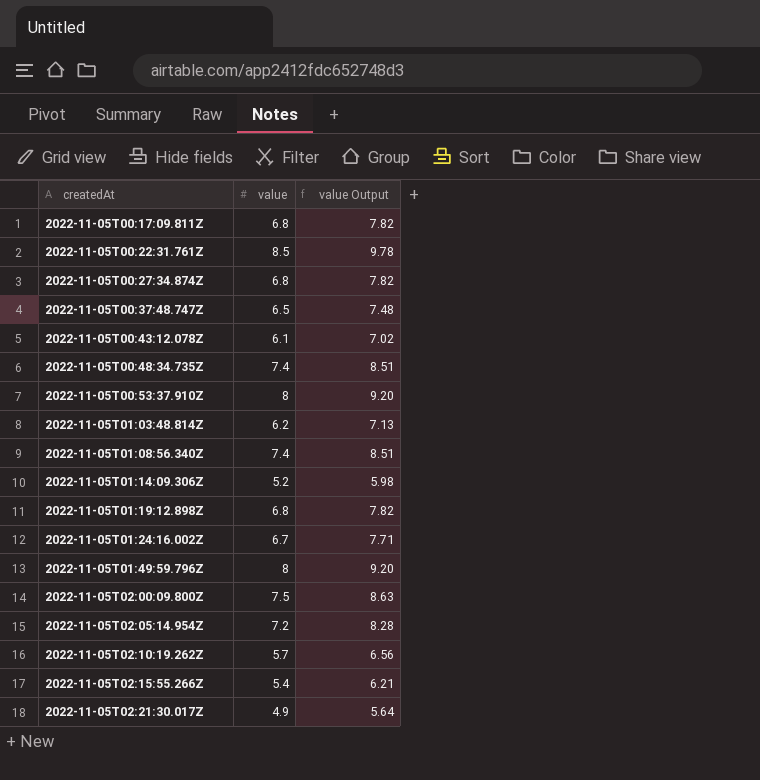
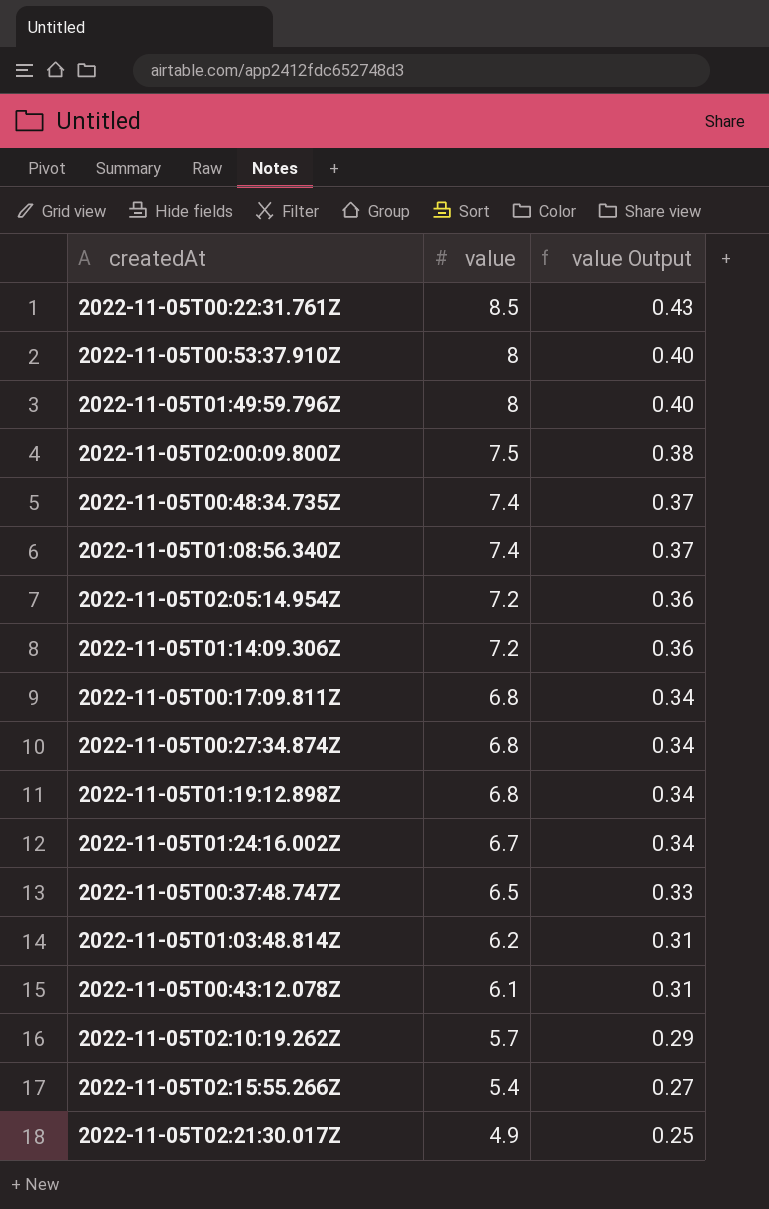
row order: createdAt ascending -> value descending
column value Output | formula: [value] * 1.15 -> [value] * 0.05
2022-11-05T01:14:09.306Z | value: 5.2 -> 7.2

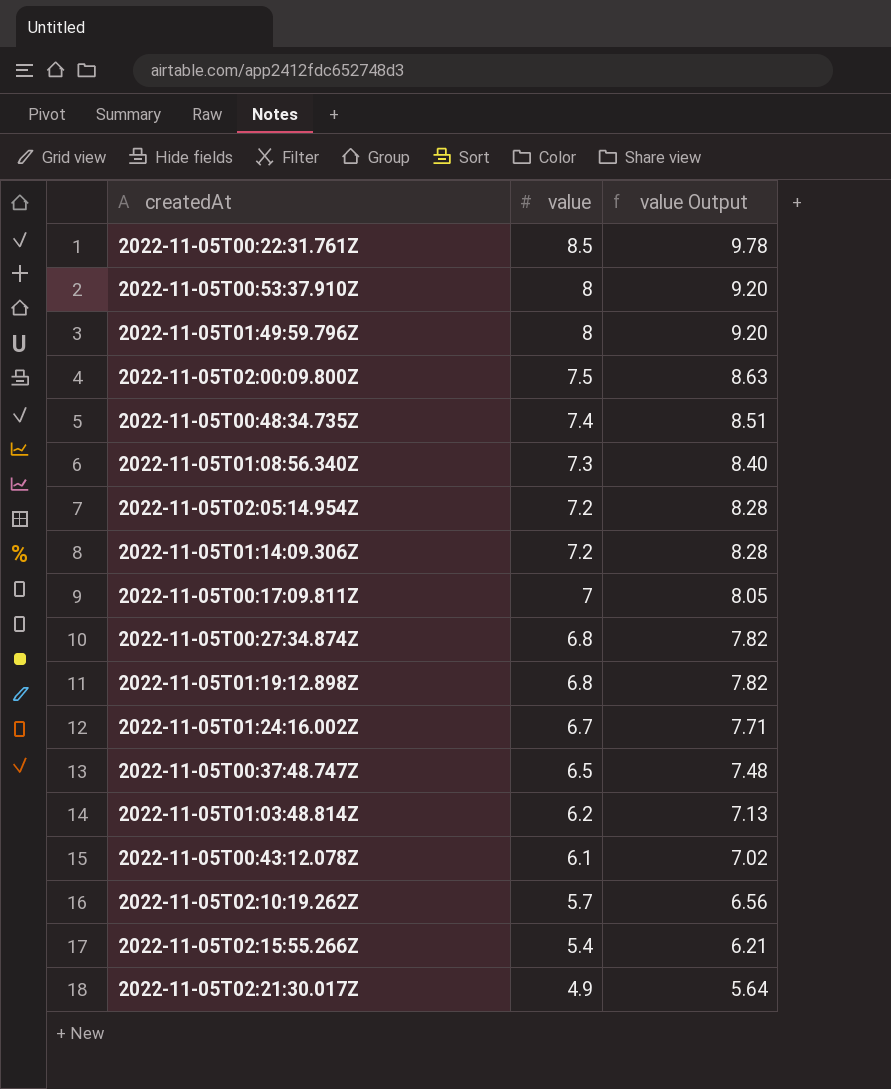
column value Output | formula: [value] * 0.05 -> [value] * 1.15
2022-11-05T01:08:56.340Z | value: 7.4 -> 7.3
2022-11-05T00:17:09.811Z | value: 6.8 -> 7

